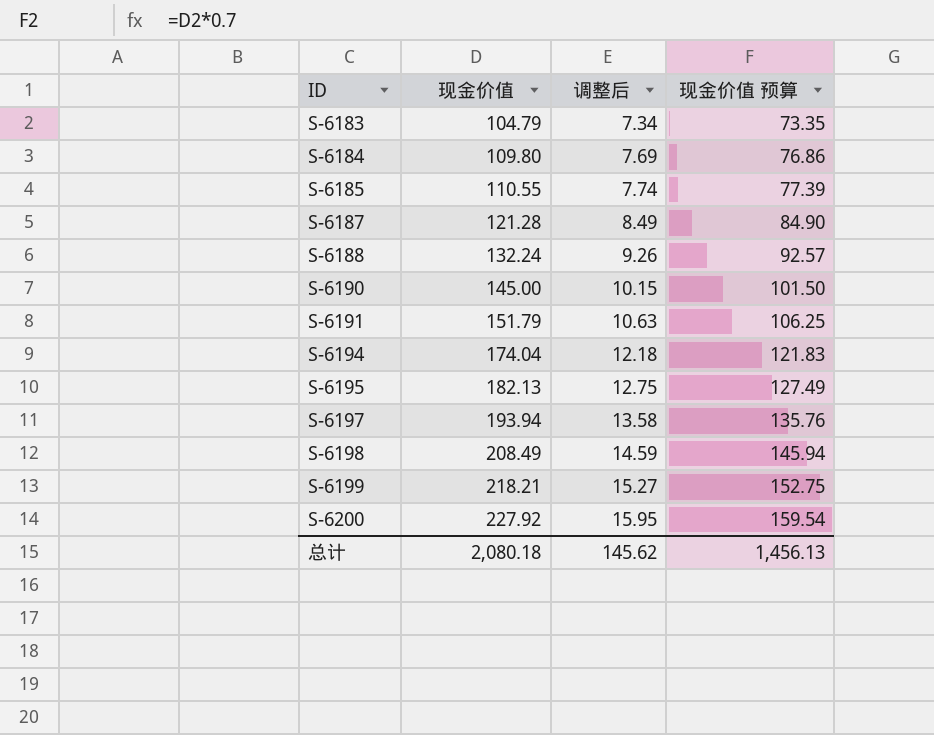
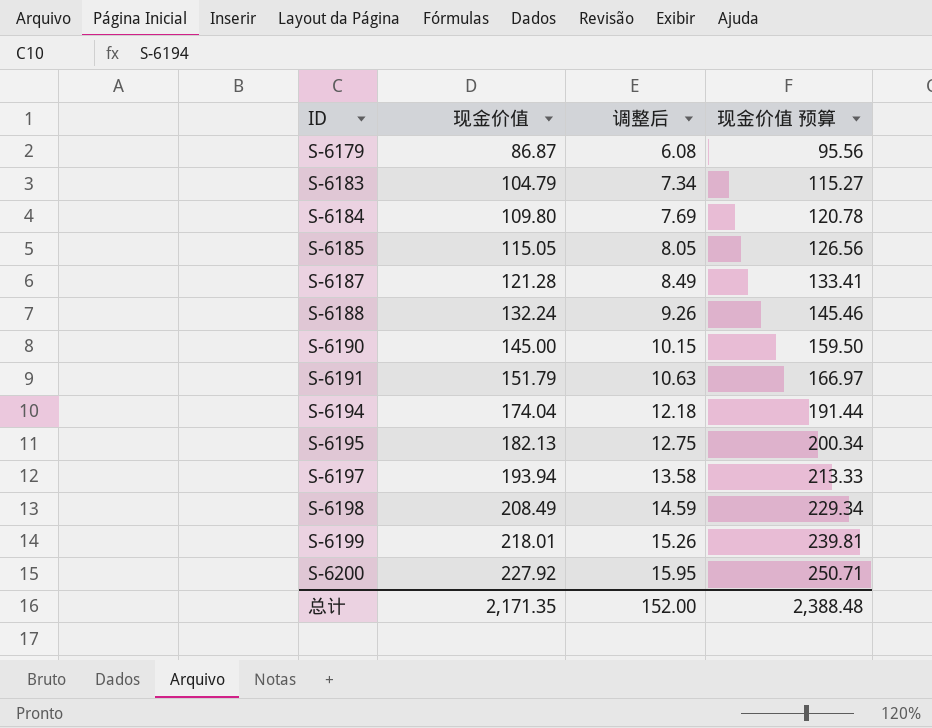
column 现金价值 预算 | formula: [现金价值] * 0.7 -> [现金价值] * 1.1
row S-6179: none -> 86.87 | 6.08 | 95.56
S-6185 | 现金价值: 110.55 -> 115.05
S-6185 | 调整后: 7.74 -> 8.05
S-6199 | 现金价值: 218.21 -> 218.01
S-6199 | 调整后: 15.27 -> 15.26
总计 | 现金价值: 2,080.18 -> 2,171.35
总计 | 调整后: 145.62 -> 152.00
总计 | 现金价值 预算: 1,456.13 -> 2,388.48

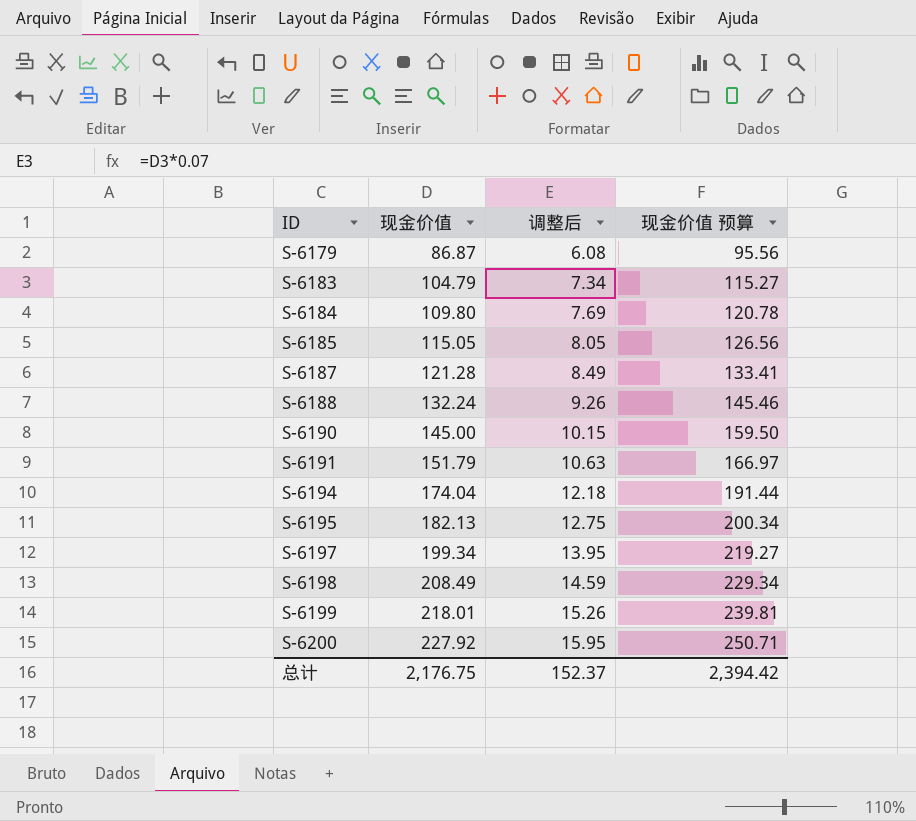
S-6197 | 现金价值: 193.94 -> 199.34
S-6197 | 调整后: 13.58 -> 13.95
S-6197 | 现金价值 预算: 213.33 -> 219.27
总计 | 现金价值: 2,171.35 -> 2,176.75
总计 | 调整后: 152.00 -> 152.37
总计 | 现金价值 预算: 2,388.48 -> 2,394.42

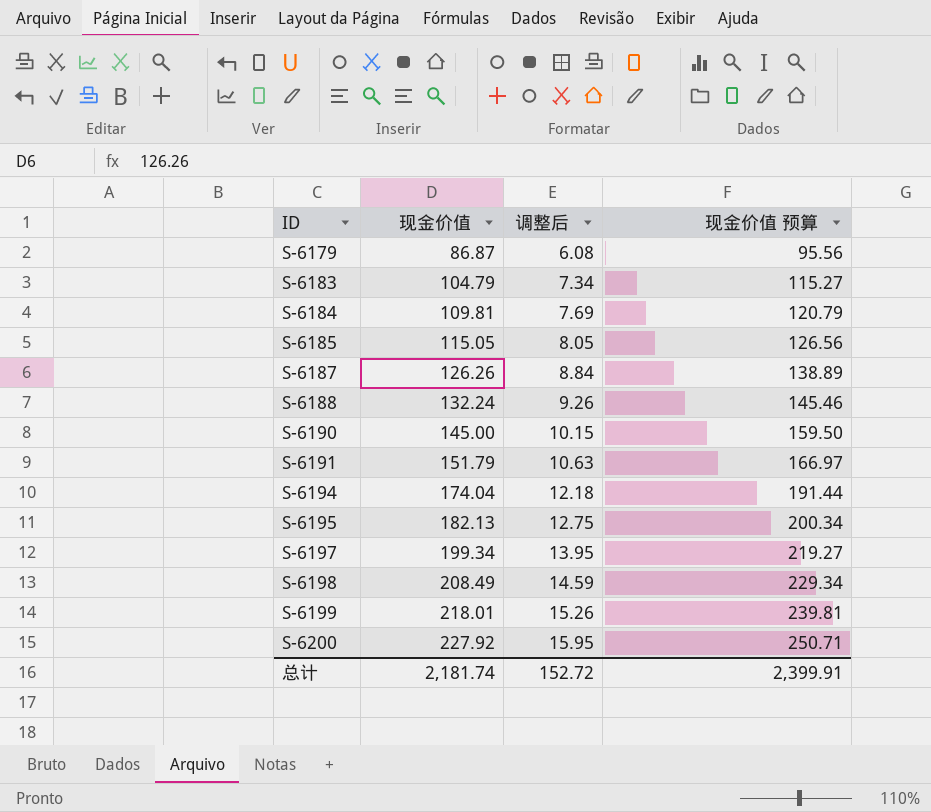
S-6184 | 现金价值: 109.80 -> 109.81
S-6184 | 现金价值 预算: 120.78 -> 120.79
S-6187 | 现金价值: 121.28 -> 126.26
S-6187 | 调整后: 8.49 -> 8.84
S-6187 | 现金价值 预算: 133.41 -> 138.89
总计 | 现金价值: 2,176.75 -> 2,181.74
总计 | 调整后: 152.37 -> 152.72
总计 | 现金价值 预算: 2,394.42 -> 2,399.91

